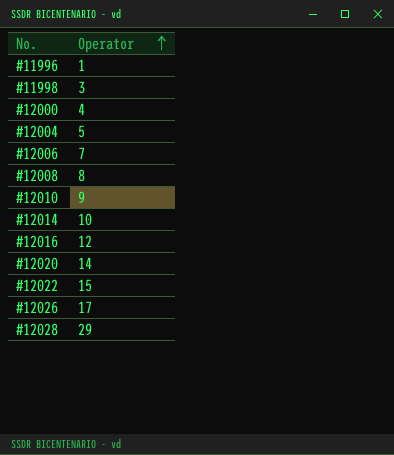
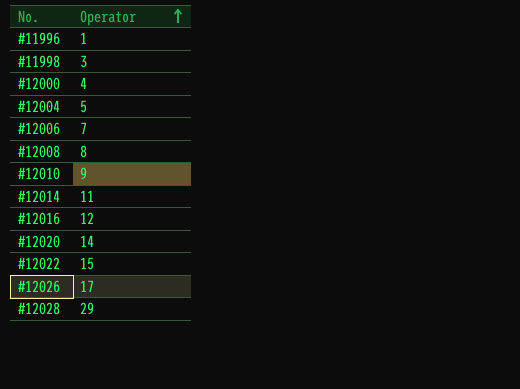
#12014 | Operator: 10 -> 11

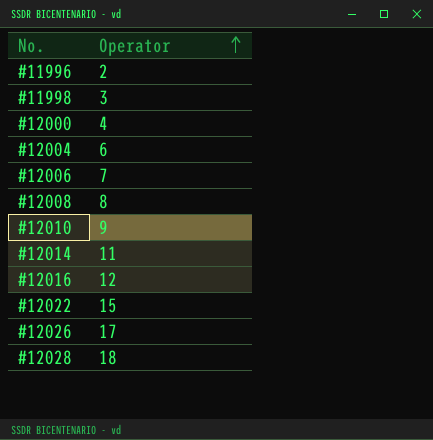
row #12020: 14 -> none
#11996 | Operator: 1 -> 2
#12004 | Operator: 5 -> 6
#12028 | Operator: 29 -> 18

